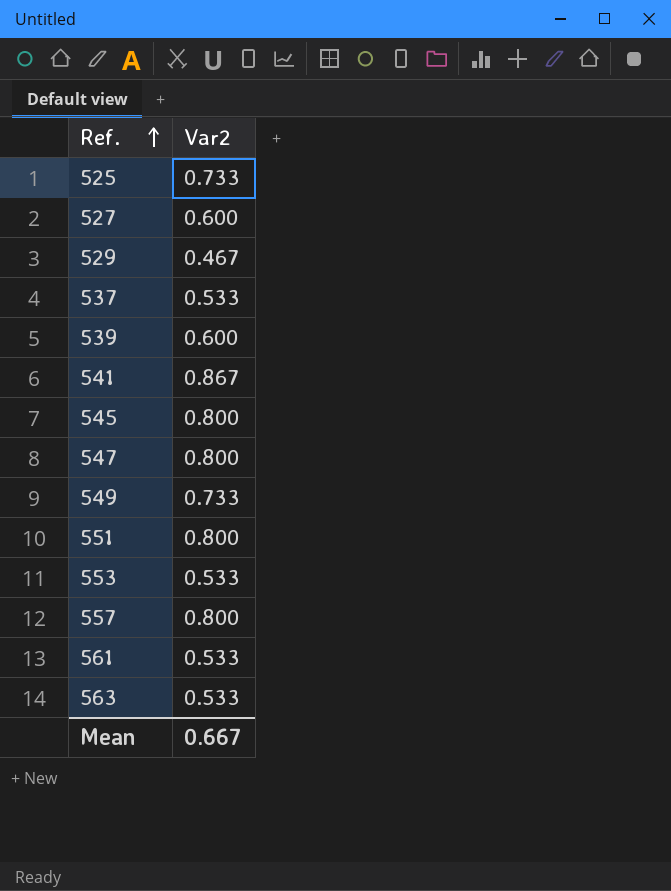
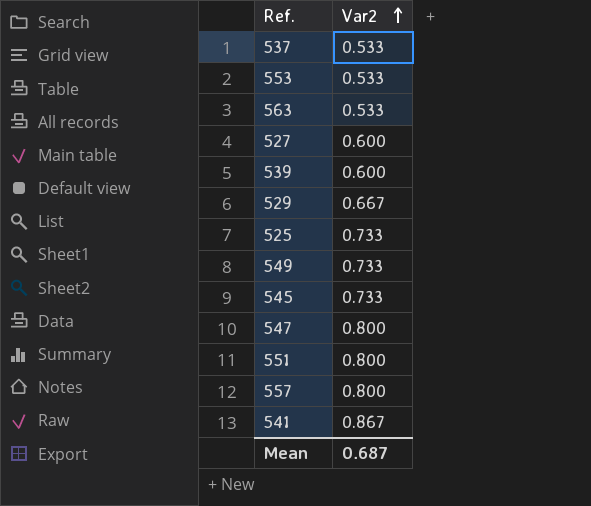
row order: Ref. ascending -> Var2 ascending
row 561: 0.533 -> none
529 | Var2: 0.467 -> 0.667
545 | Var2: 0.800 -> 0.733
Mean | Var2: 0.667 -> 0.687

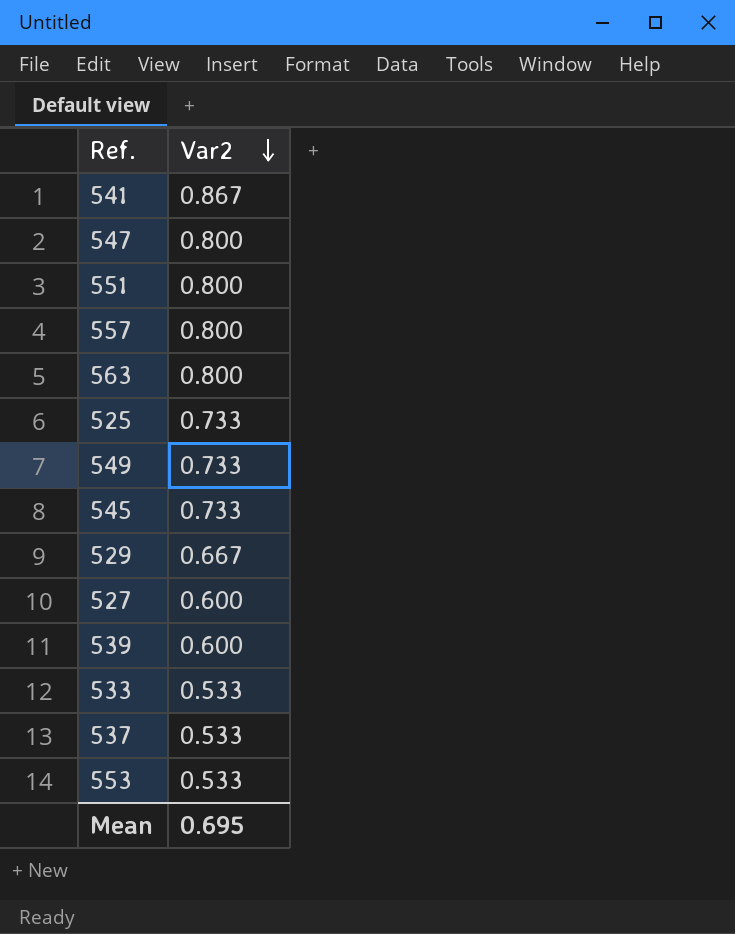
row order: Var2 ascending -> Var2 descending
563 | Var2: 0.533 -> 0.800
row 533: none -> 0.533
Mean | Var2: 0.687 -> 0.695

